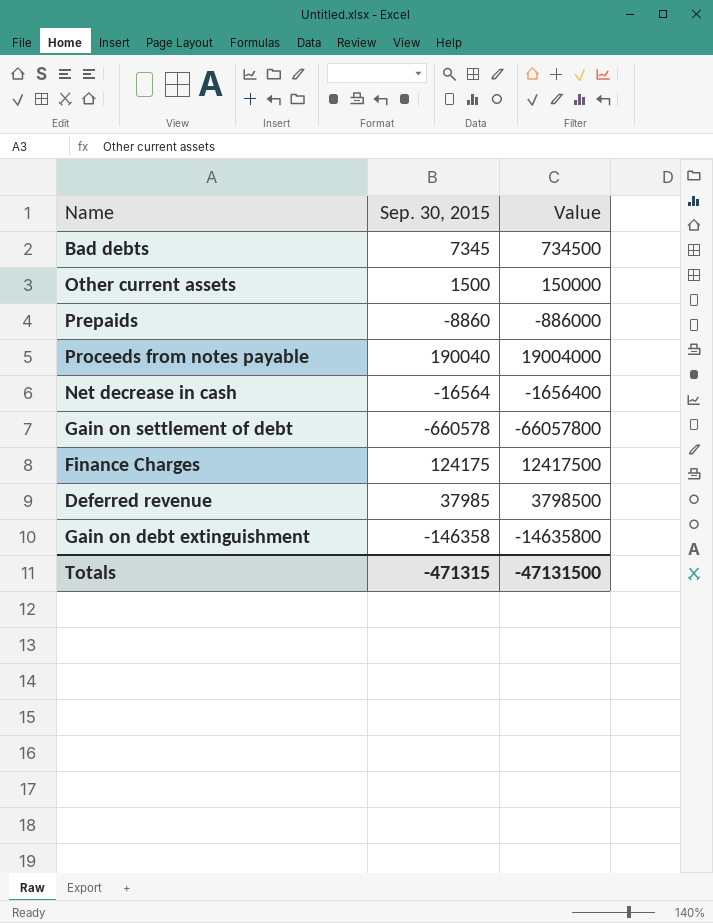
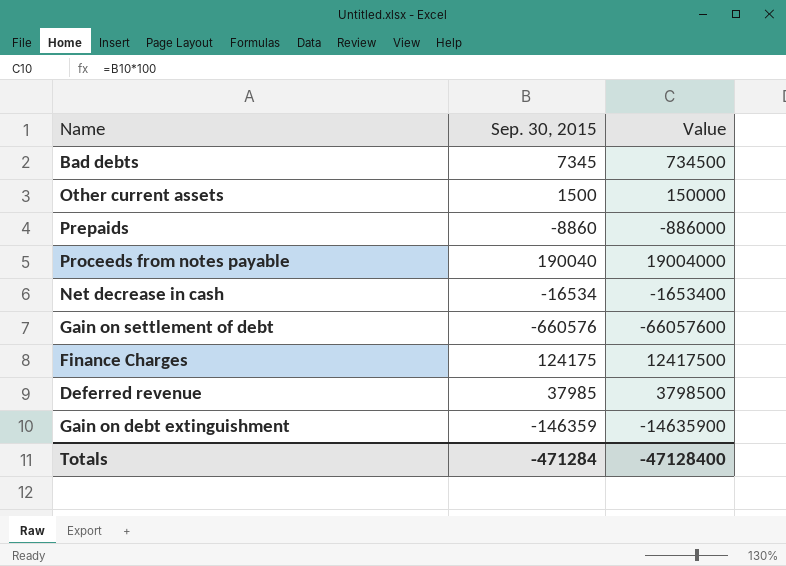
Net decrease in cash | Sep. 30, 2015: -16564 -> -16534
Net decrease in cash | Value: -1656400 -> -1653400
Gain on settlement of debt | Sep. 30, 2015: -660578 -> -660576
Gain on settlement of debt | Value: -66057800 -> -66057600
Gain on debt extinguishment | Sep. 30, 2015: -146358 -> -146359
Gain on debt extinguishment | Value: -14635800 -> -14635900
Totals | Sep. 30, 2015: -471315 -> -471284
Totals | Value: -47131500 -> -47128400

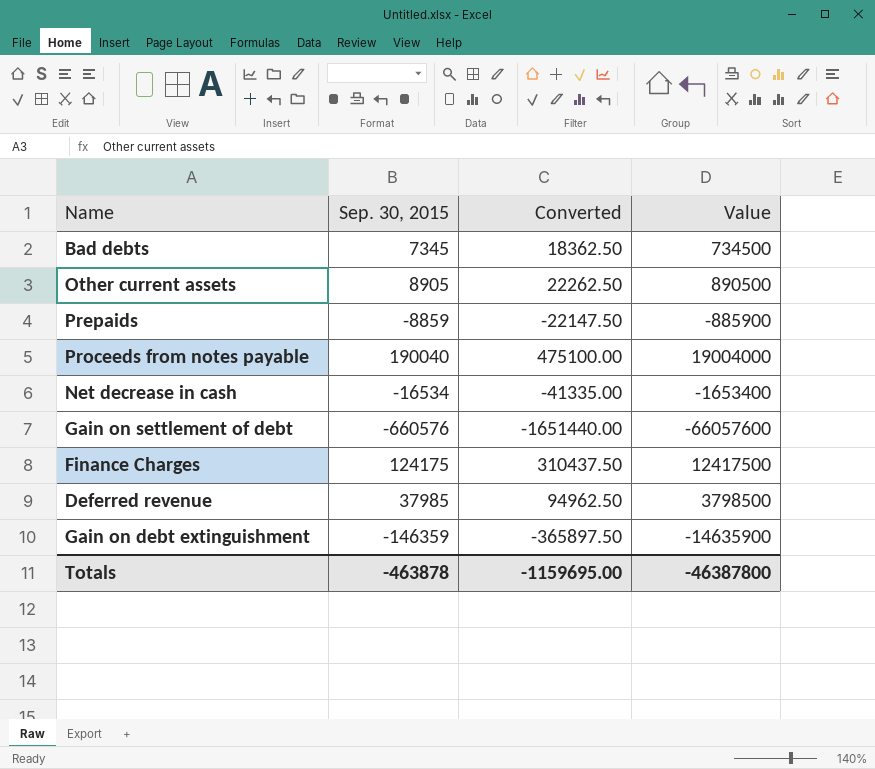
column Converted | formula: none -> [Sep. 30, 2015] * 2.5
Other current assets | Sep. 30, 2015: 1500 -> 8905
Other current assets | Value: 150000 -> 890500
Prepaids | Sep. 30, 2015: -8860 -> -8859
Prepaids | Value: -886000 -> -885900
Totals | Sep. 30, 2015: -471284 -> -463878
Totals | Value: -47128400 -> -46387800

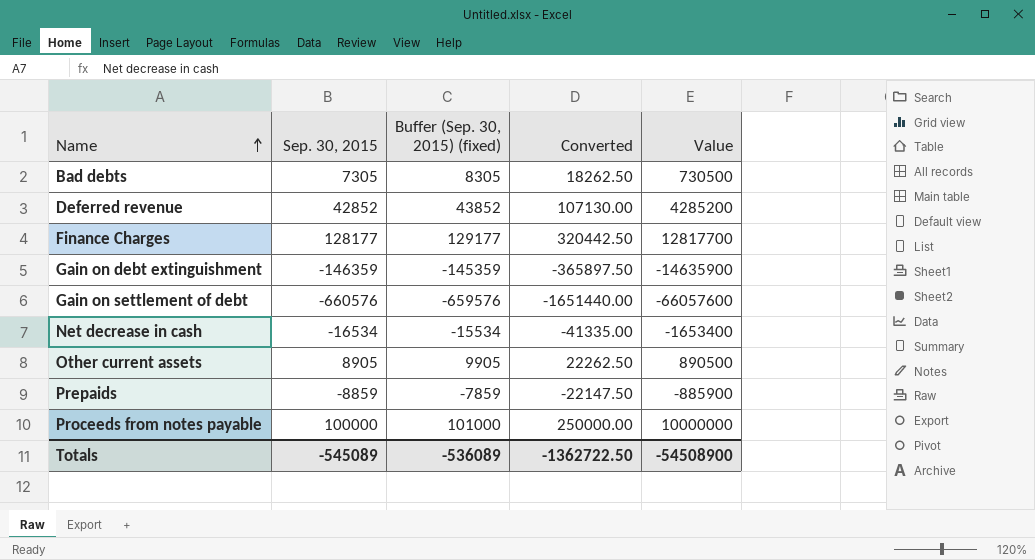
row order: none -> Name ascending
column Buffer (Sep. 30, 2015) (fixed) | formula: none -> [Sep. 30, 2015] + 1000
Bad debts | Sep. 30, 2015: 7345 -> 7305
Bad debts | Converted: 18362.50 -> 18262.50
Bad debts | Value: 734500 -> 730500
Deferred revenue | Sep. 30, 2015: 37985 -> 42852
Deferred revenue | Converted: 94962.50 -> 107130.00
Deferred revenue | Value: 3798500 -> 4285200
Finance Charges | Sep. 30, 2015: 124175 -> 128177
Finance Charges | Converted: 310437.50 -> 320442.50
Finance Charges | Value: 12417500 -> 12817700
Proceeds from notes payable | Sep. 30, 2015: 190040 -> 100000
Proceeds from notes payable | Converted: 475100.00 -> 250000.00
Proceeds from notes payable | Value: 19004000 -> 10000000
Totals | Sep. 30, 2015: -463878 -> -545089
Totals | Converted: -1159695.00 -> -1362722.50
Totals | Value: -46387800 -> -54508900

